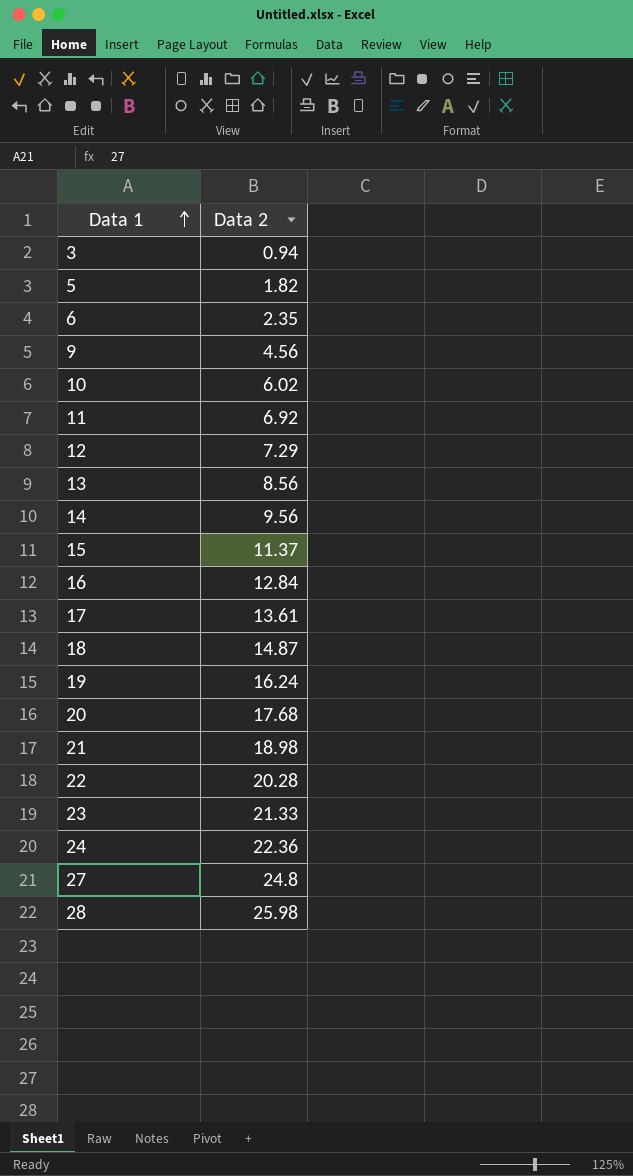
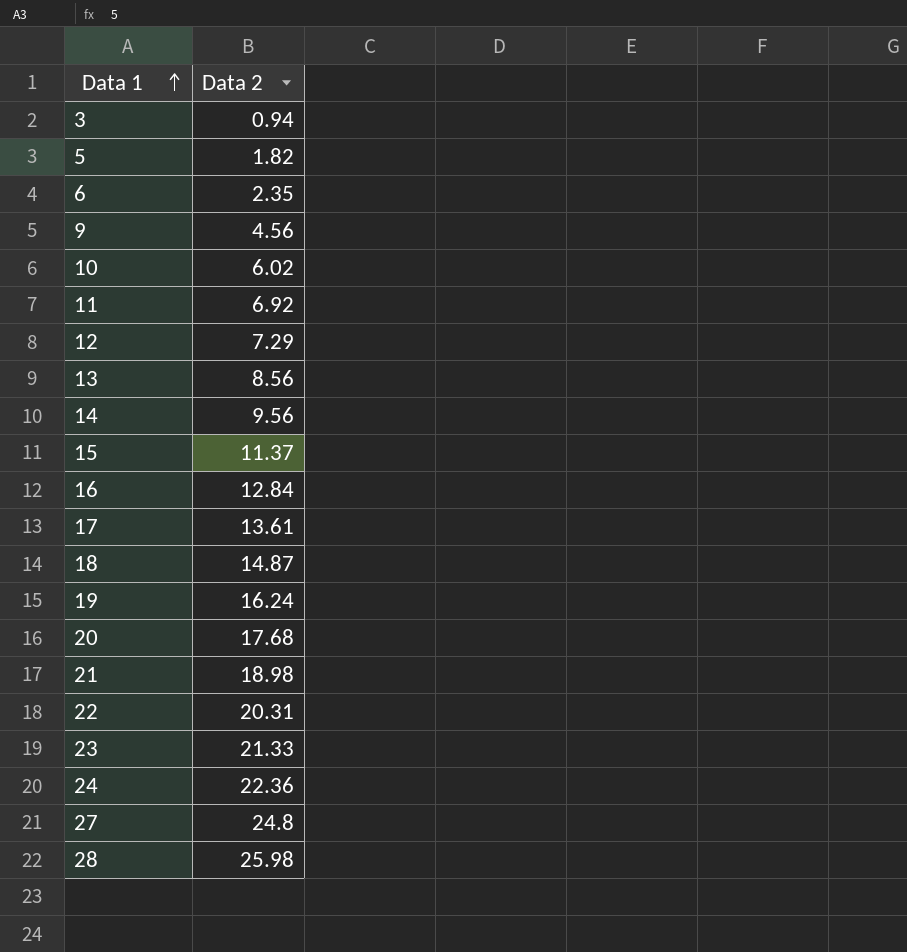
22 | Data 2: 20.28 -> 20.31

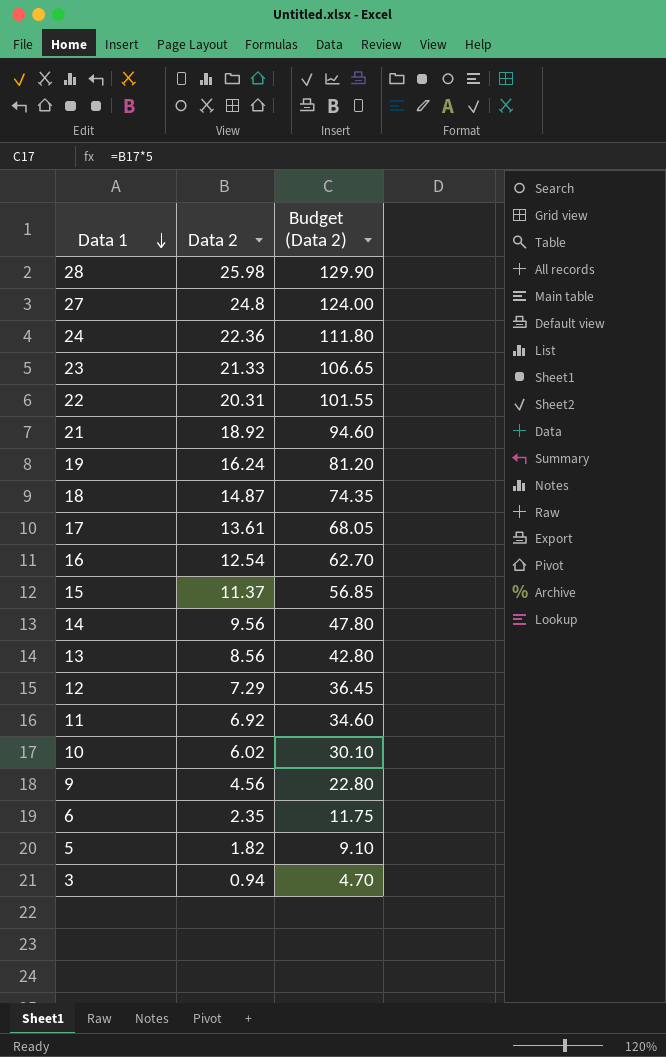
row order: Data 1 ascending -> Data 1 descending
column Budget (Data 2) | formula: none -> [Data 2] * 5
row 20: 17.68 -> none
21 | Data 2: 18.98 -> 18.92
16 | Data 2: 12.84 -> 12.54

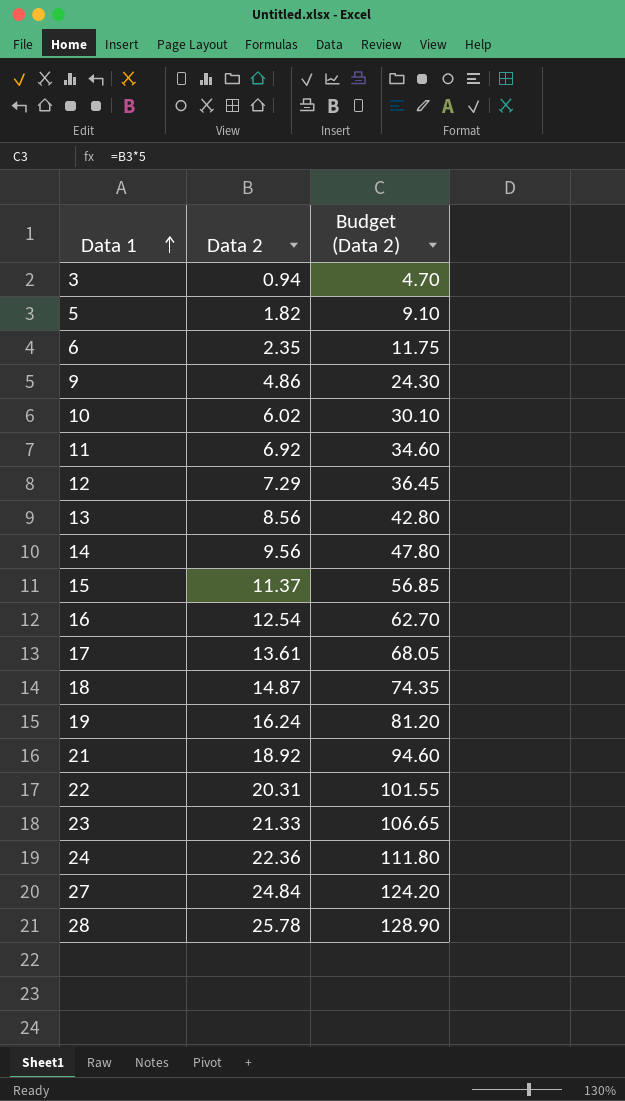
row order: Data 1 descending -> Data 1 ascending
9 | Data 2: 4.56 -> 4.86
9 | Budget (Data 2): 22.80 -> 24.30
27 | Data 2: 24.8 -> 24.84
27 | Budget (Data 2): 124.00 -> 124.20
28 | Data 2: 25.98 -> 25.78
28 | Budget (Data 2): 129.90 -> 128.90

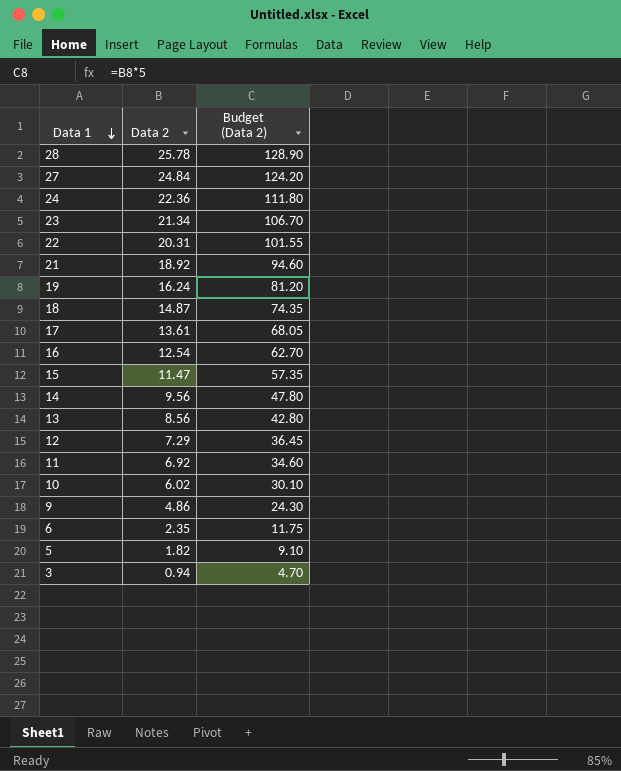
row order: Data 1 ascending -> Data 1 descending
23 | Data 2: 21.33 -> 21.34
23 | Budget (Data 2): 106.65 -> 106.70
15 | Data 2: 11.37 -> 11.47
15 | Budget (Data 2): 56.85 -> 57.35

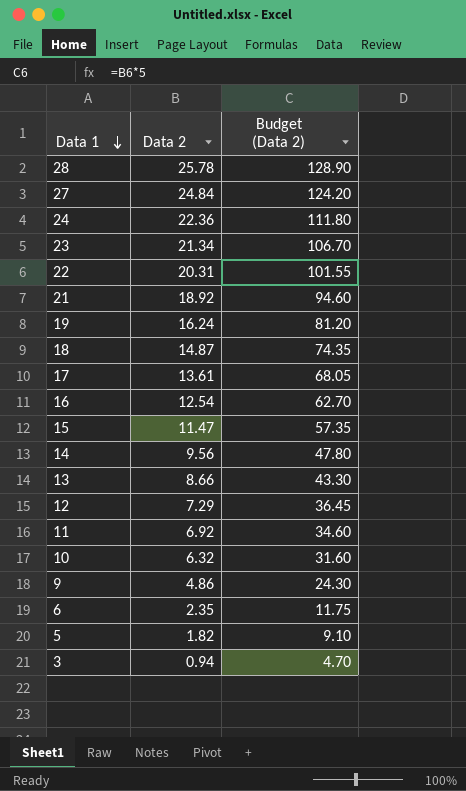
13 | Data 2: 8.56 -> 8.66
13 | Budget (Data 2): 42.80 -> 43.30
10 | Data 2: 6.02 -> 6.32
10 | Budget (Data 2): 30.10 -> 31.60

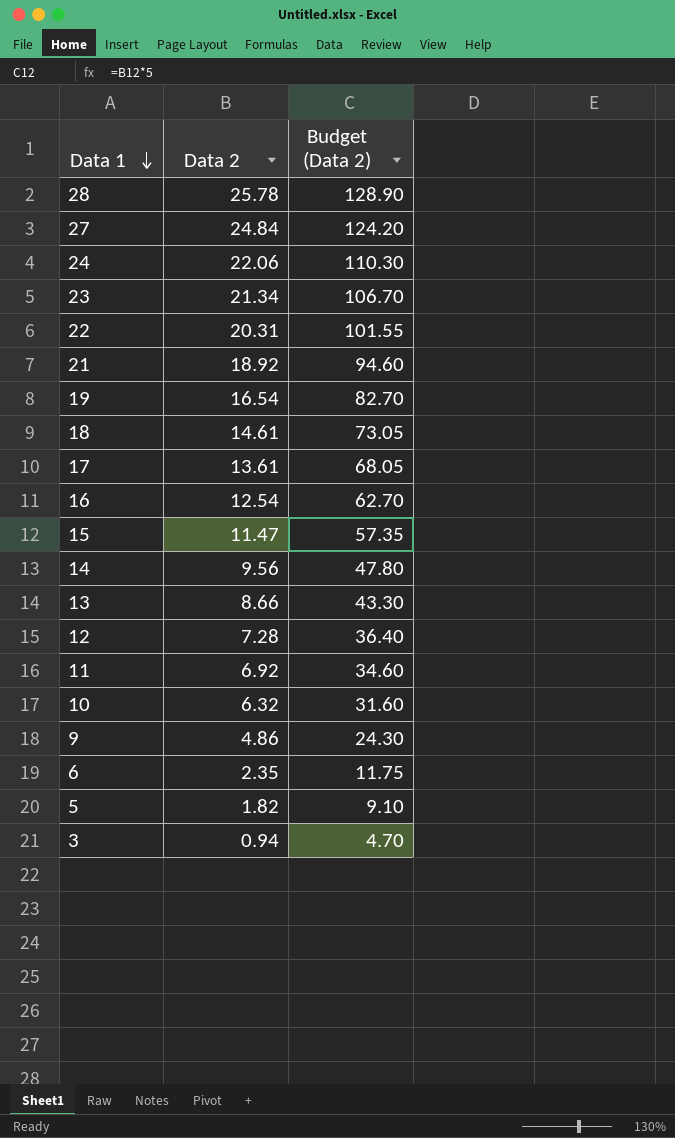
24 | Data 2: 22.36 -> 22.06
24 | Budget (Data 2): 111.80 -> 110.30
19 | Data 2: 16.24 -> 16.54
19 | Budget (Data 2): 81.20 -> 82.70
18 | Data 2: 14.87 -> 14.61
18 | Budget (Data 2): 74.35 -> 73.05
12 | Data 2: 7.29 -> 7.28
12 | Budget (Data 2): 36.45 -> 36.40

